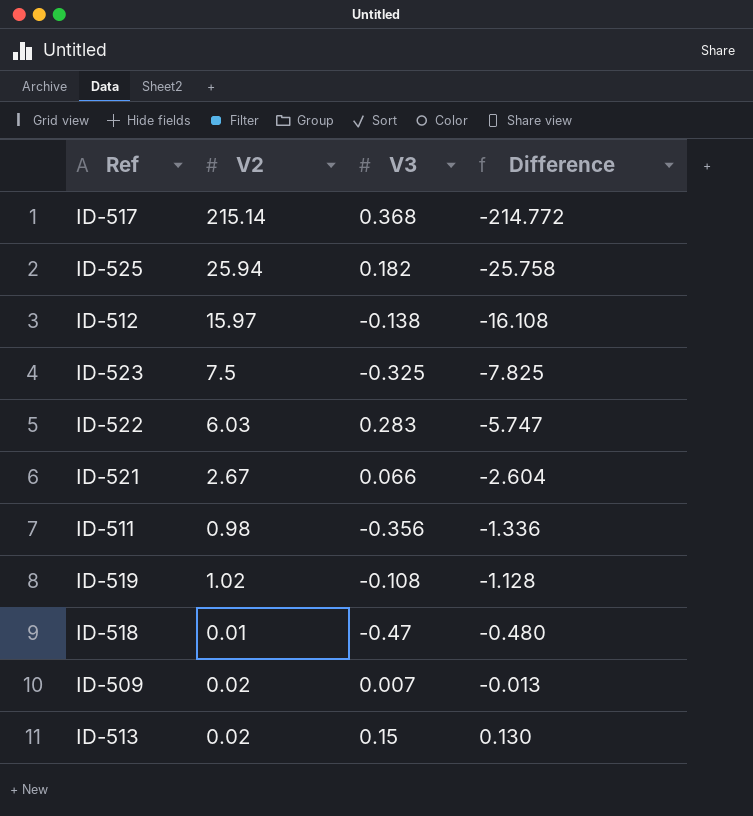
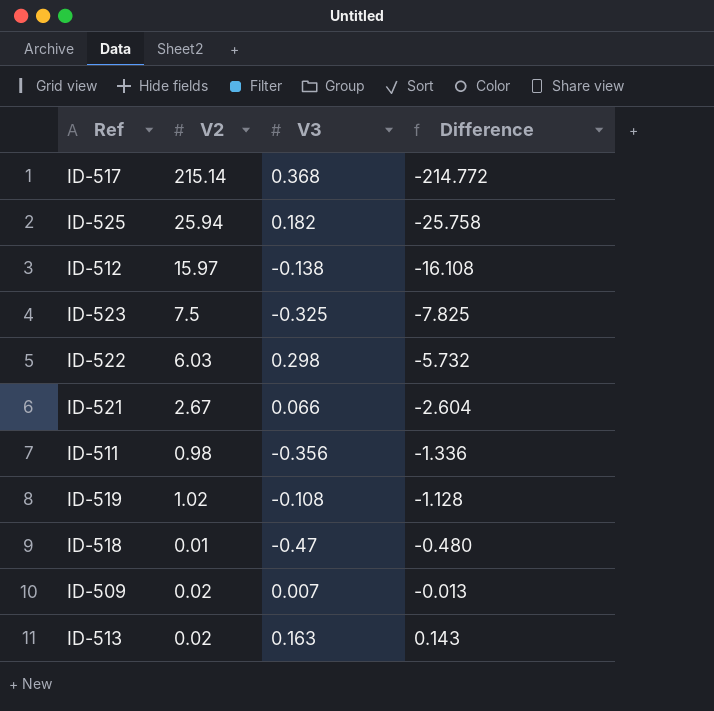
ID-522 | V3: 0.283 -> 0.298
ID-522 | Difference: -5.747 -> -5.732
ID-513 | V3: 0.15 -> 0.163
ID-513 | Difference: 0.130 -> 0.143

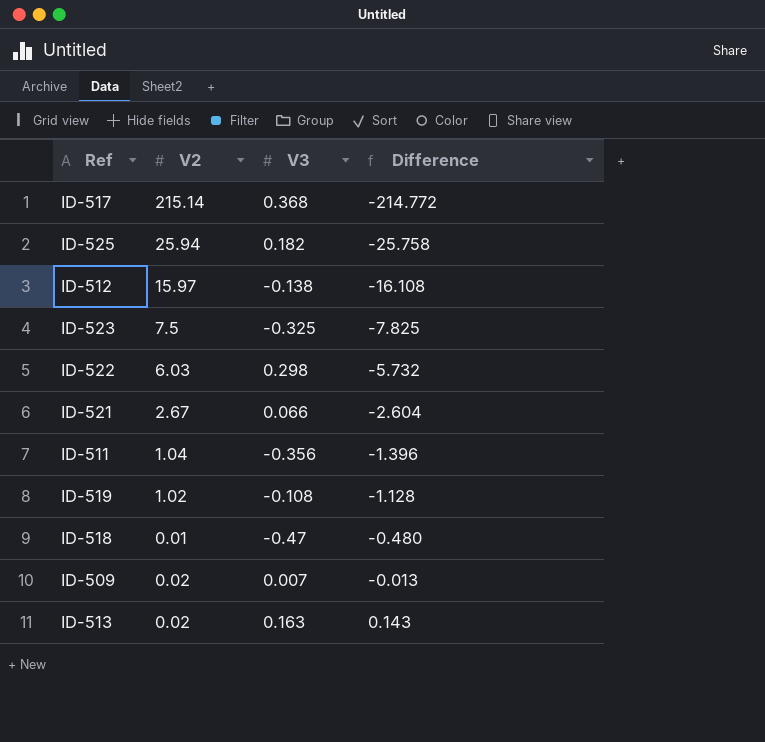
ID-511 | V2: 0.98 -> 1.04
ID-511 | Difference: -1.336 -> -1.396

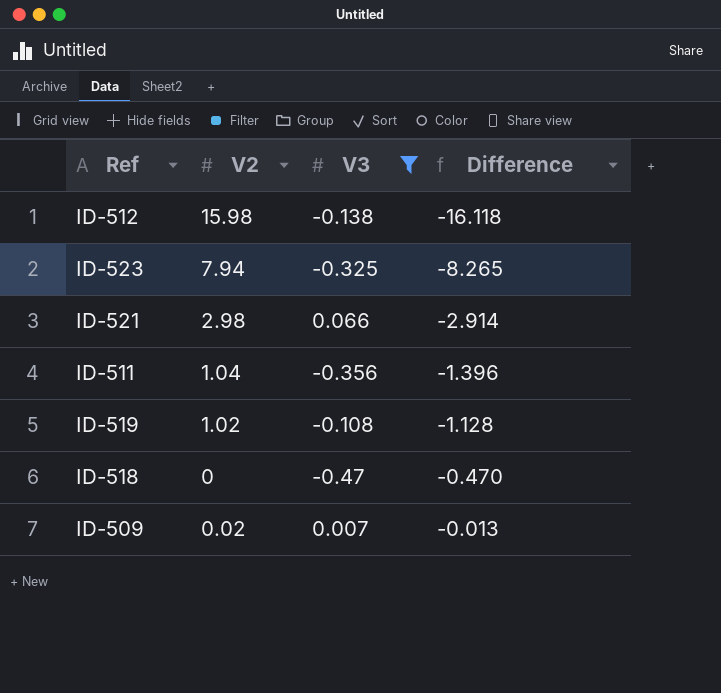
filter: none -> V3 <= 0.066
ID-512 | V2: 15.97 -> 15.98
ID-512 | Difference: -16.108 -> -16.118
ID-523 | V2: 7.5 -> 7.94
ID-523 | Difference: -7.825 -> -8.265
ID-521 | V2: 2.67 -> 2.98
ID-521 | Difference: -2.604 -> -2.914
ID-518 | V2: 0.01 -> 0
ID-518 | Difference: -0.480 -> -0.470

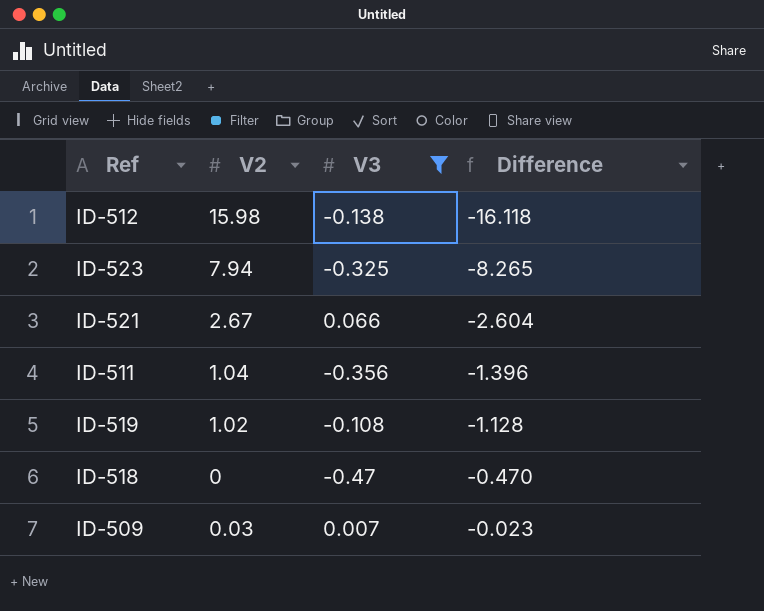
ID-521 | V2: 2.98 -> 2.67
ID-521 | Difference: -2.914 -> -2.604
ID-509 | V2: 0.02 -> 0.03
ID-509 | Difference: -0.013 -> -0.023

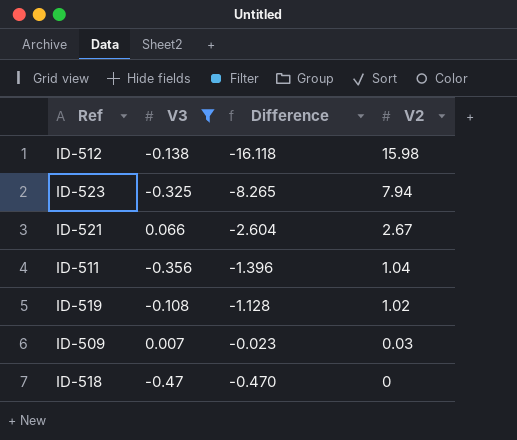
row order: Difference ascending -> V2 descending
column V2 | position: 2 -> 4

